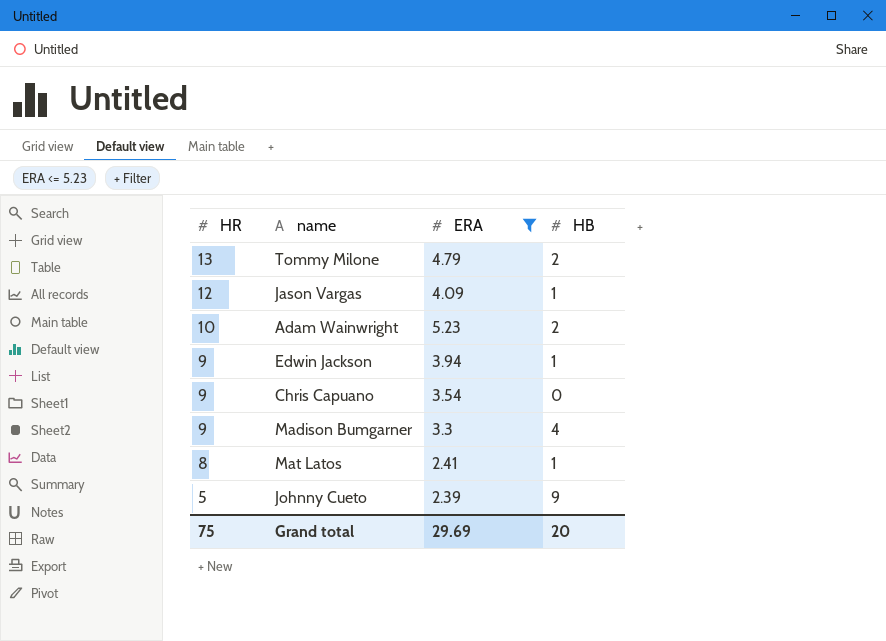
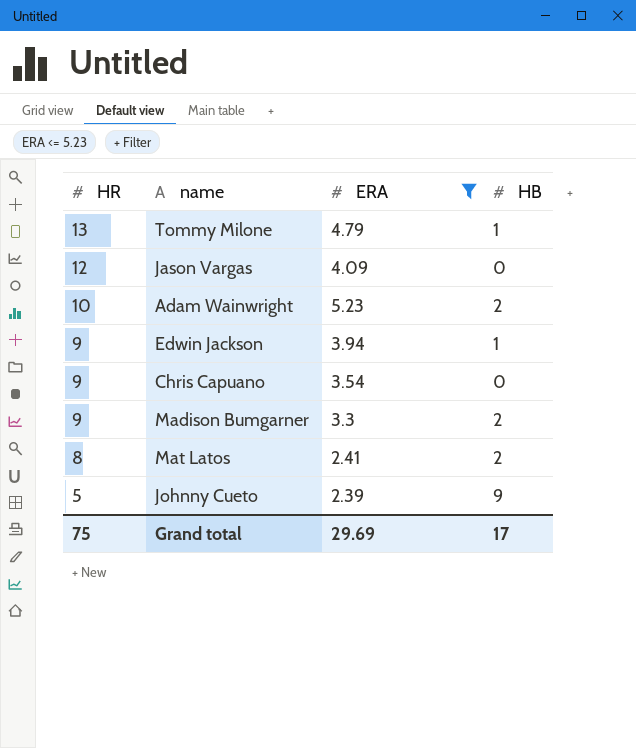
Tommy Milone | HB: 2 -> 1
Jason Vargas | HB: 1 -> 0
Madison Bumgarner | HB: 4 -> 2
Mat Latos | HB: 1 -> 2
Grand total | HB: 20 -> 17

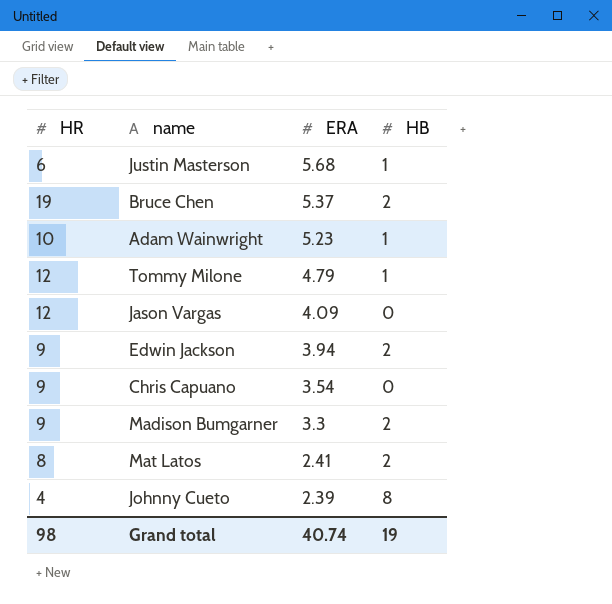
filter: ERA <= 5.23 -> none
row order: HR descending -> ERA descending
Adam Wainwright | HB: 2 -> 1
Tommy Milone | HR: 13 -> 12
Edwin Jackson | HB: 1 -> 2
Johnny Cueto | HR: 5 -> 4
Johnny Cueto | HB: 9 -> 8
Grand total | HR: 75 -> 98
Grand total | ERA: 29.69 -> 40.74
Grand total | HB: 17 -> 19

